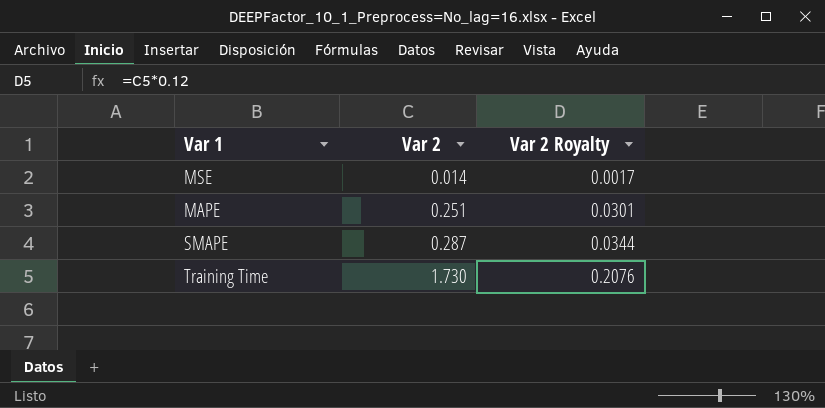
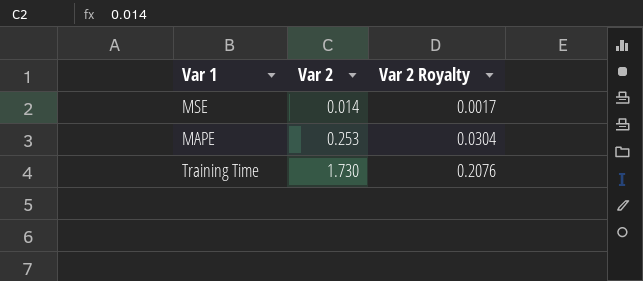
row SMAPE: 0.287 | 0.0344 -> none
MAPE | Var 2: 0.251 -> 0.253
MAPE | Var 2 Royalty: 0.0301 -> 0.0304

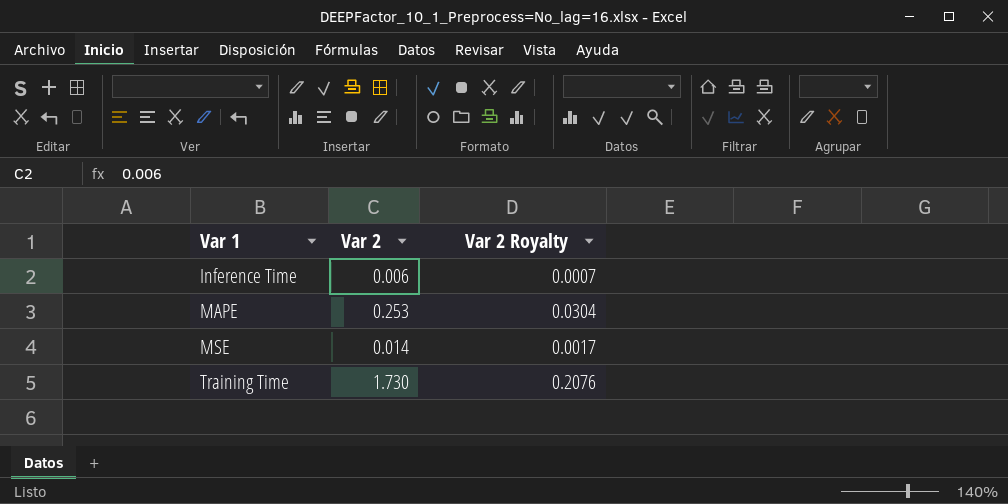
row order: Var 2 ascending -> Var 1 ascending
row Inference Time: none -> 0.006 | 0.0007

